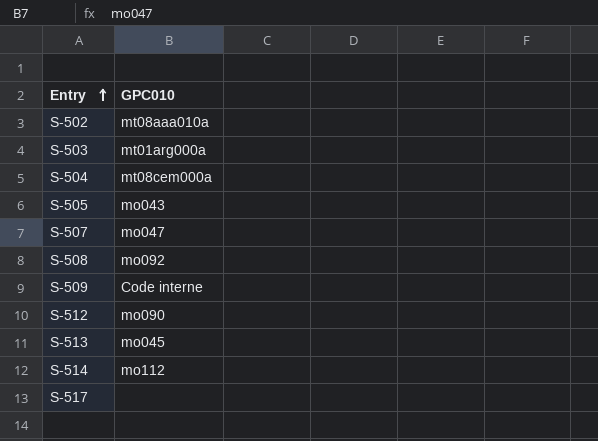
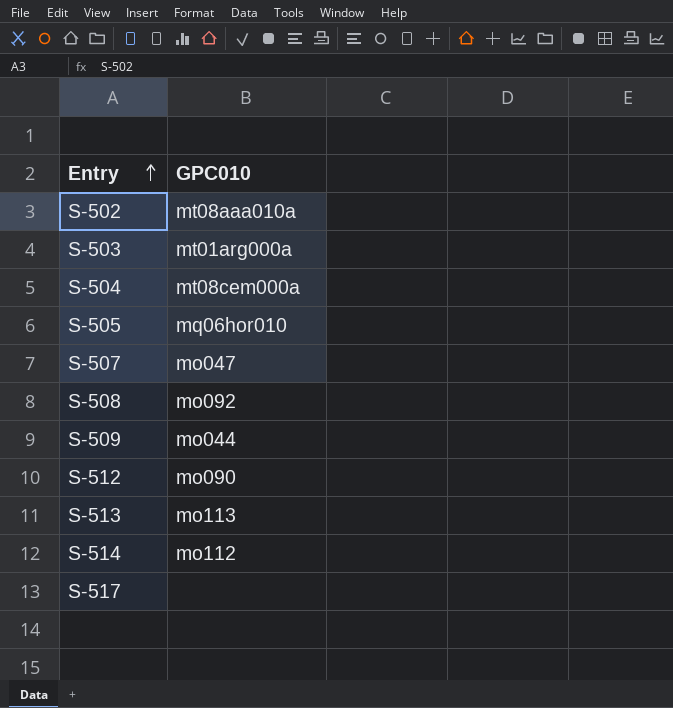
S-505 | GPC010: mo043 -> mq06hor010
S-509 | GPC010: Code interne -> mo044
S-513 | GPC010: mo045 -> mo113

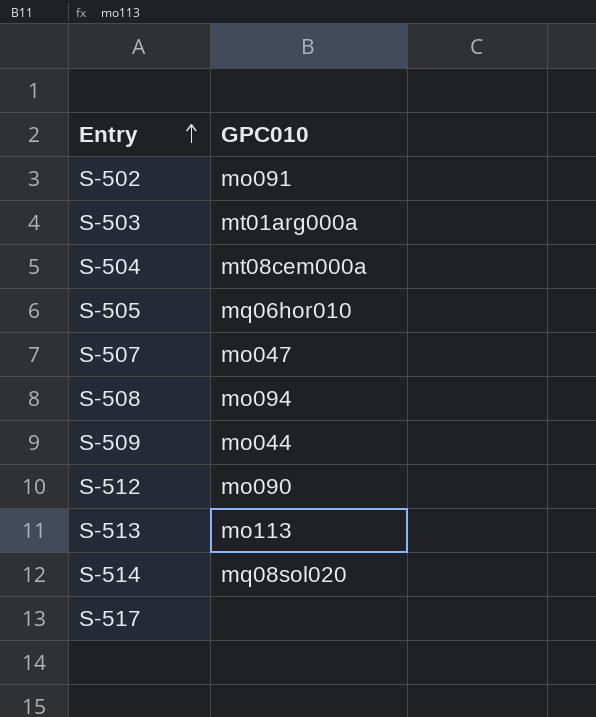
S-502 | GPC010: mt08aaa010a -> mo091
S-508 | GPC010: mo092 -> mo094
S-514 | GPC010: mo112 -> mq08sol020

